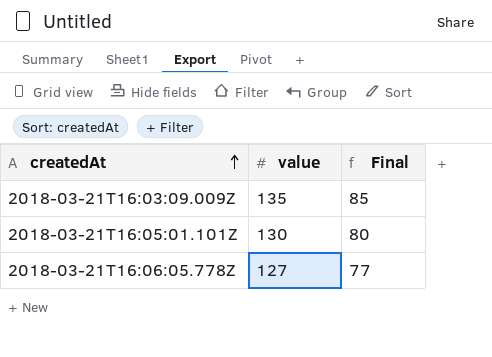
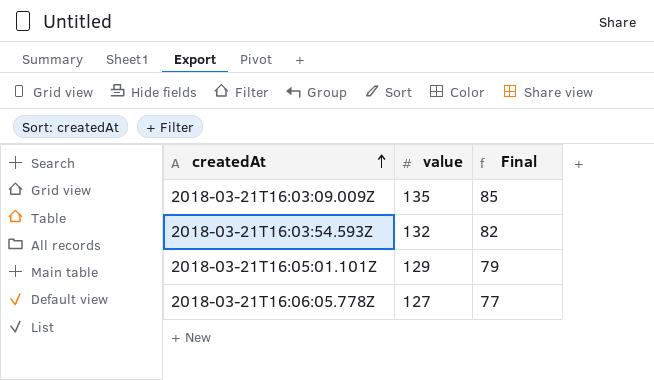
row 2018-03-21T16:03:54.593Z: none -> 132 | 82
2018-03-21T16:05:01.101Z | value: 130 -> 129
2018-03-21T16:05:01.101Z | Final: 80 -> 79

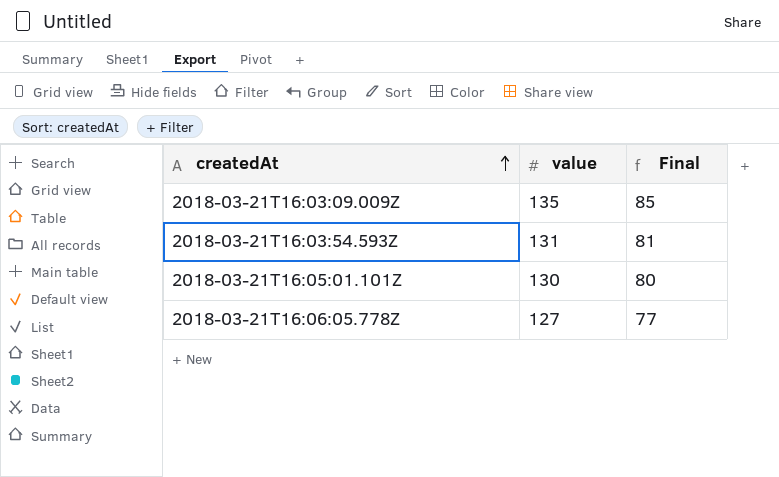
2018-03-21T16:03:54.593Z | value: 132 -> 131
2018-03-21T16:03:54.593Z | Final: 82 -> 81
2018-03-21T16:05:01.101Z | value: 129 -> 130
2018-03-21T16:05:01.101Z | Final: 79 -> 80

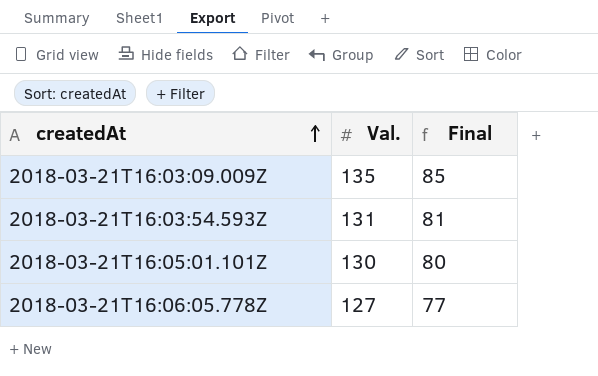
column name: value -> Val.

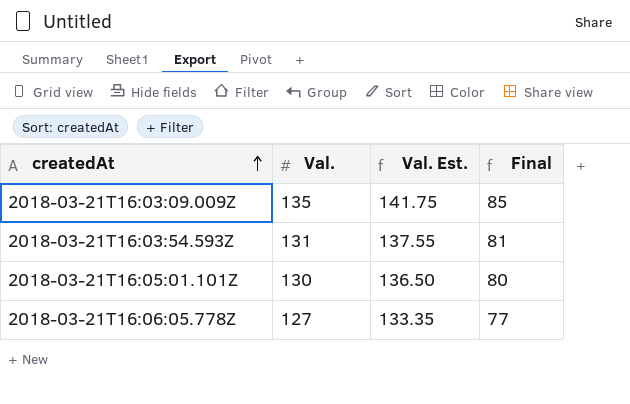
column Val. Est. | formula: none -> [Val.] * 1.05

